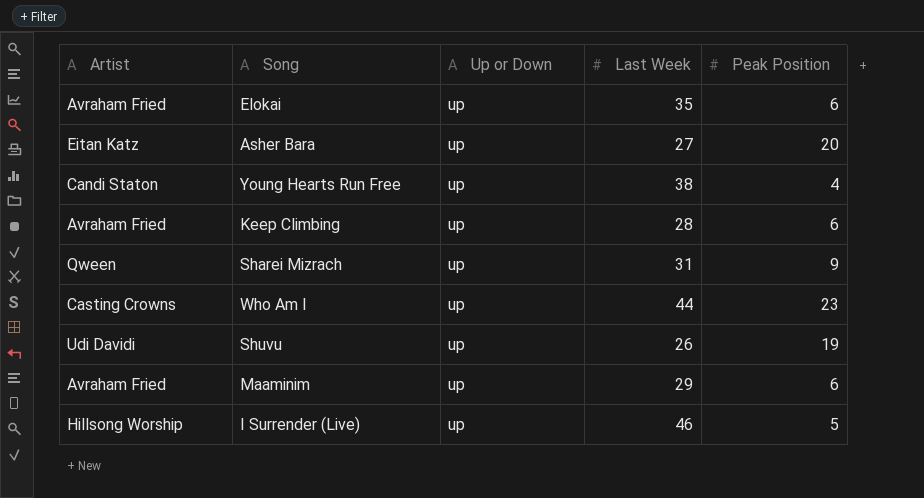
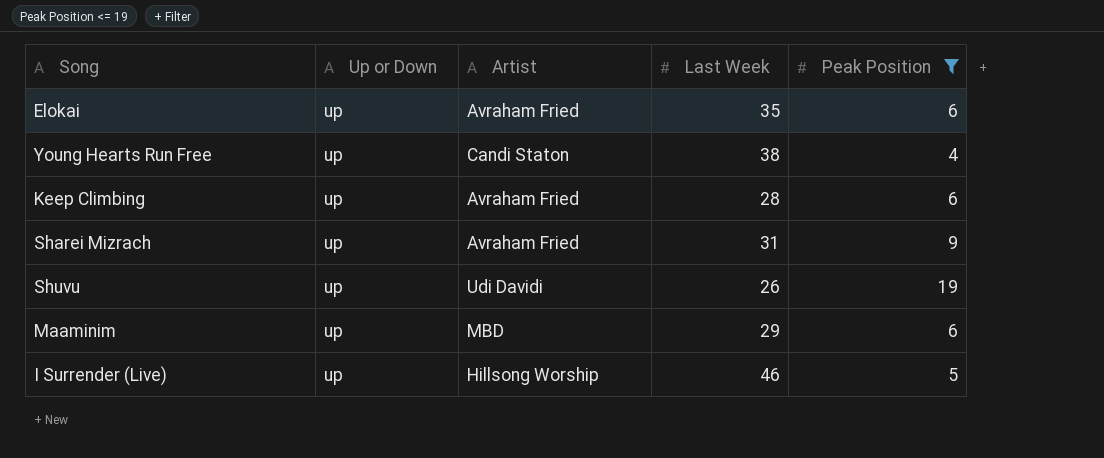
filter: none -> Peak Position <= 19
column Artist | position: 1 -> 3
Sharei Mizrach | Artist: Qween -> Avraham Fried
Maaminim | Artist: Avraham Fried -> MBD

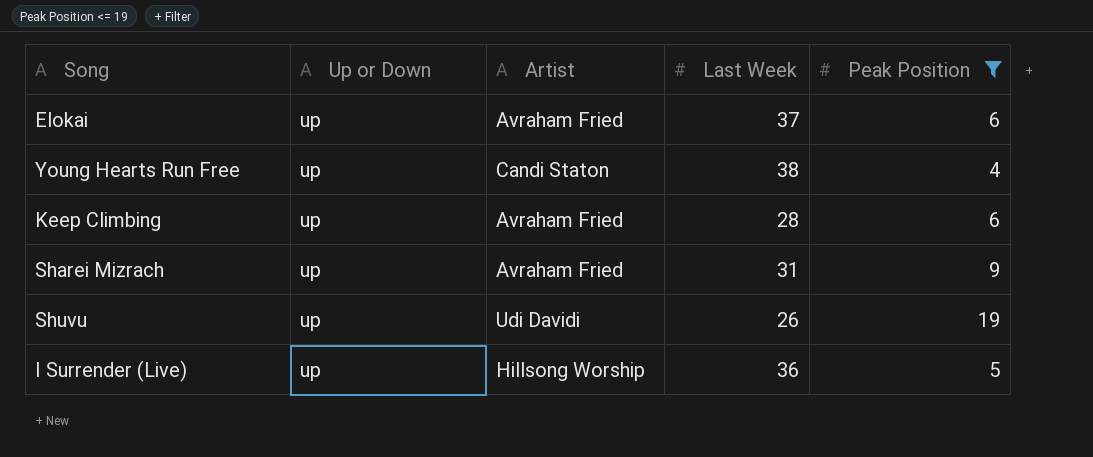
row Maaminim: up | MBD | 29 | 6 -> none
Elokai | Last Week: 35 -> 37
I Surrender (Live) | Last Week: 46 -> 36

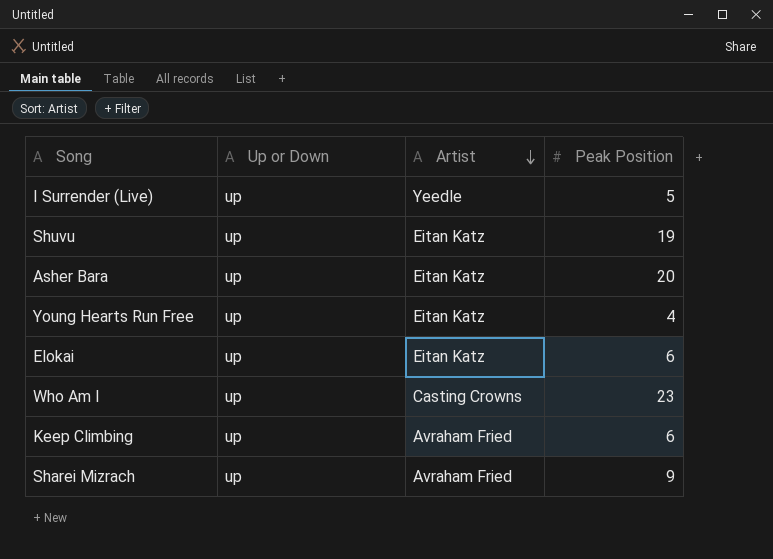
filter: Peak Position <= 19 -> none
row order: none -> Artist descending
column Last Week | position: 4 -> none
I Surrender (Live) | Artist: Hillsong Worship -> Yeedle
Shuvu | Artist: Udi Davidi -> Eitan Katz
Young Hearts Run Free | Artist: Candi Staton -> Eitan Katz
Elokai | Artist: Avraham Fried -> Eitan Katz

